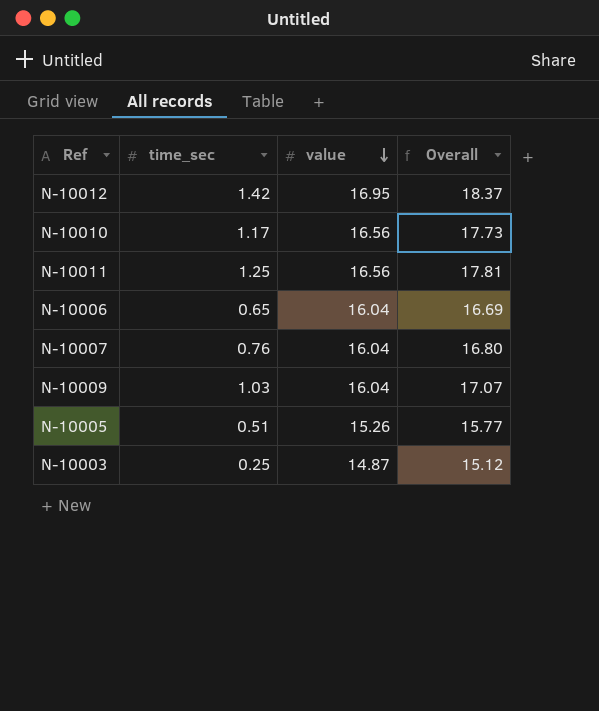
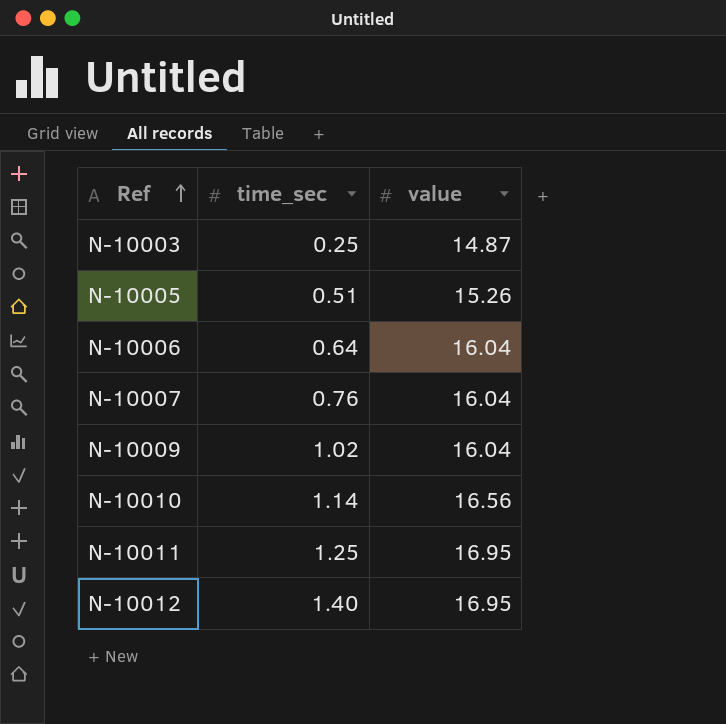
row order: value descending -> Ref ascending
column Overall | formula: [time_sec] + [value] -> none
N-10006 | time_sec: 0.65 -> 0.64
N-10009 | time_sec: 1.03 -> 1.02
N-10010 | time_sec: 1.17 -> 1.14
N-10011 | value: 16.56 -> 16.95
N-10012 | time_sec: 1.42 -> 1.40

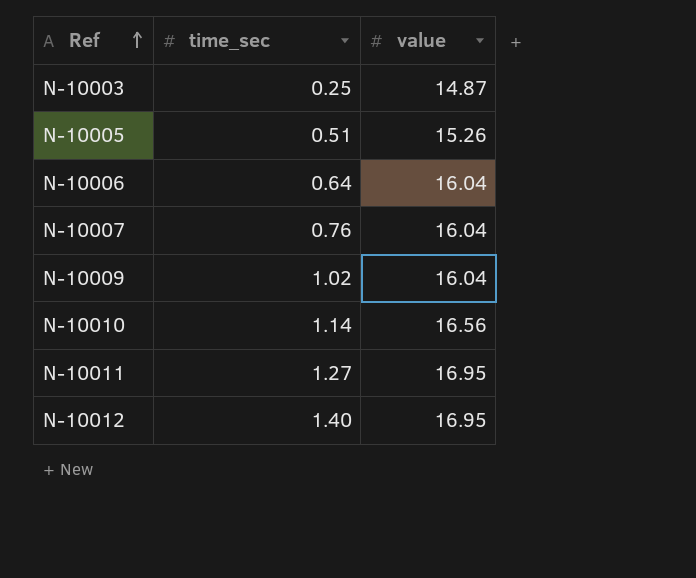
N-10011 | time_sec: 1.25 -> 1.27

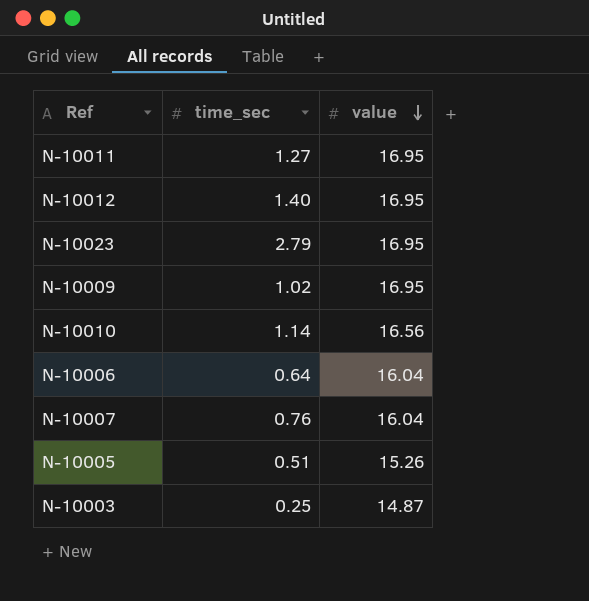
row order: Ref ascending -> value descending
row N-10023: none -> 2.79 | 16.95
N-10009 | value: 16.04 -> 16.95

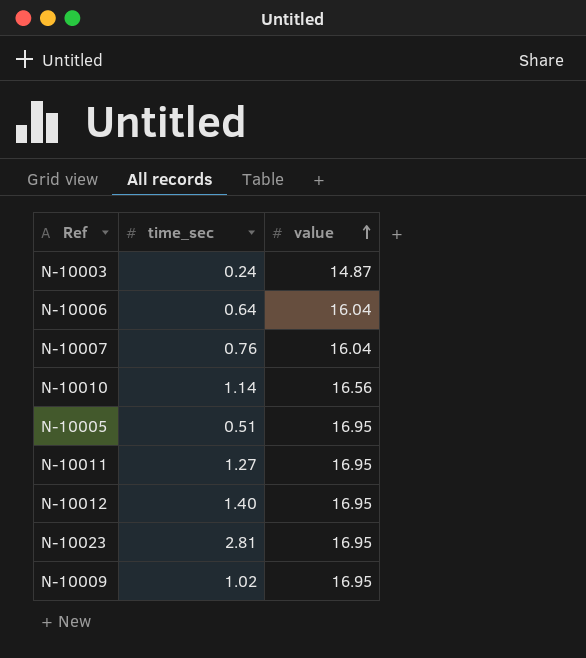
row order: value descending -> value ascending
N-10003 | time_sec: 0.25 -> 0.24
N-10005 | value: 15.26 -> 16.95
N-10023 | time_sec: 2.79 -> 2.81

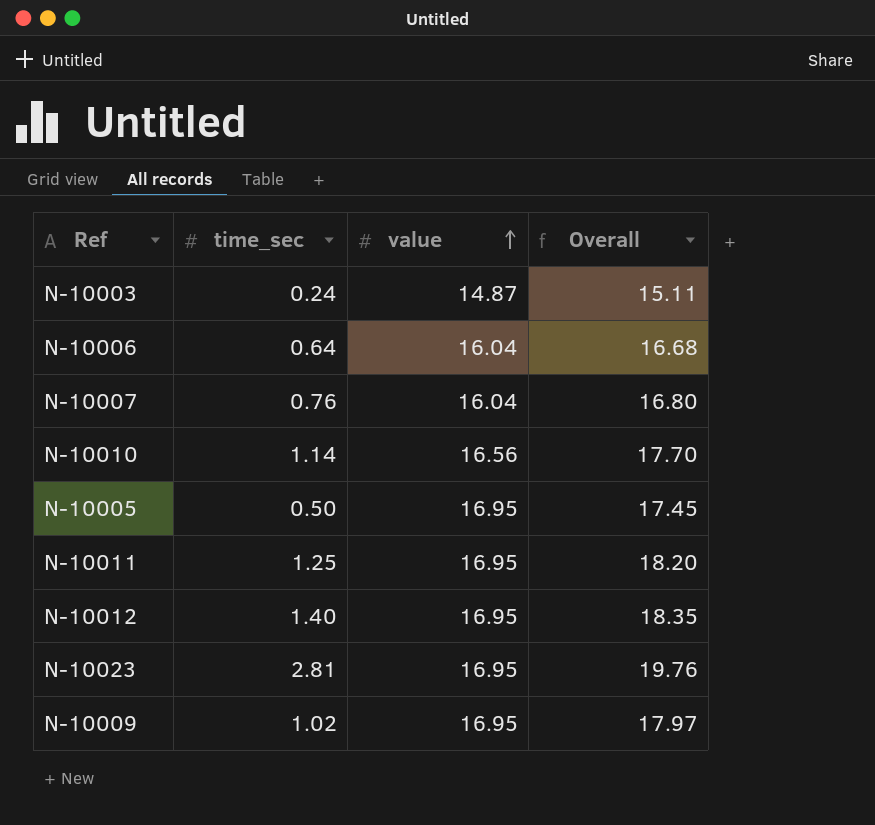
column Overall | formula: none -> [time_sec] + [value]
N-10005 | time_sec: 0.51 -> 0.50
N-10011 | time_sec: 1.27 -> 1.25

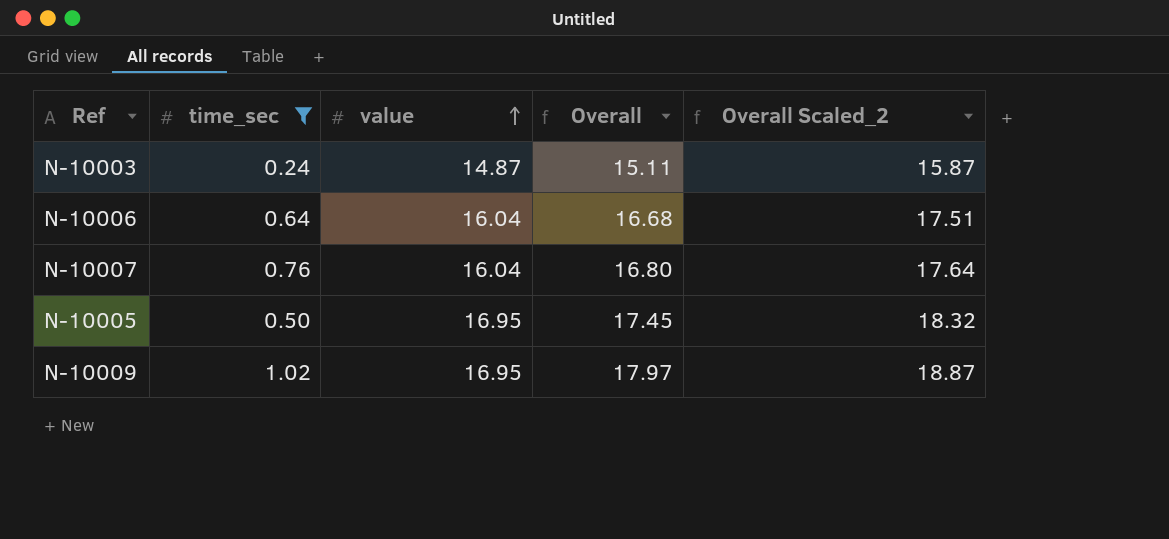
filter: none -> time_sec <= 1.02
column Overall Scaled_2 | formula: none -> [Overall] * 1.05

